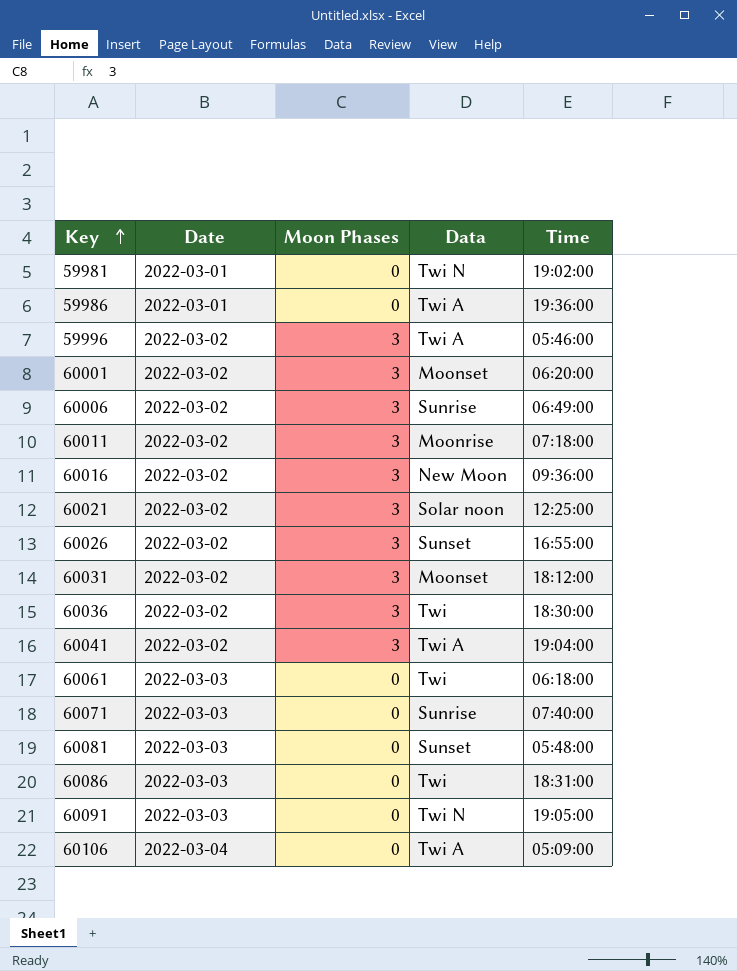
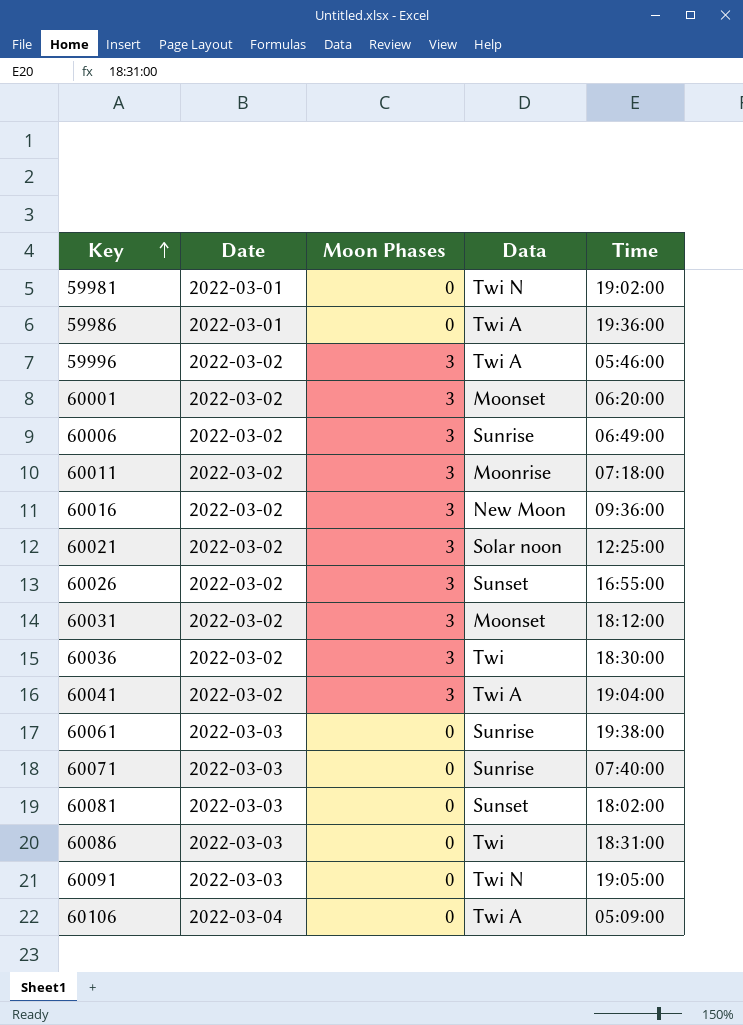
60061 | Data: Twi -> Sunrise
60061 | Time: 06:18:00 -> 19:38:00
60081 | Time: 05:48:00 -> 18:02:00

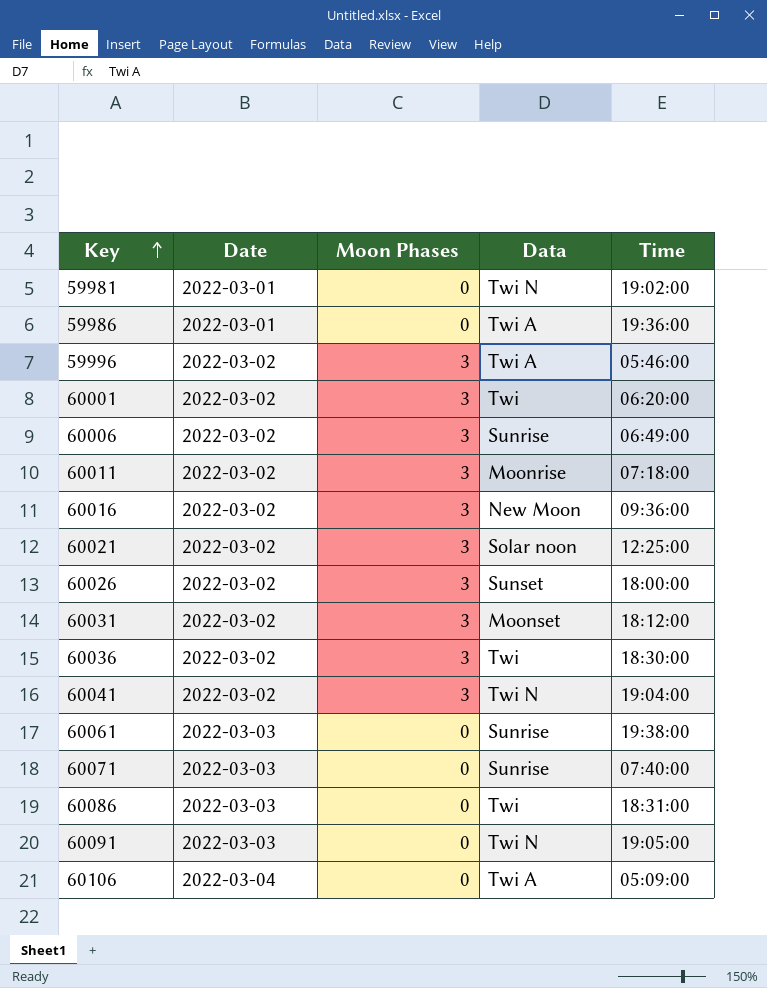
row 60081: 2022-03-03 | 0 | Sunset | 18:02:00 -> none
60001 | Data: Moonset -> Twi
60026 | Time: 16:55:00 -> 18:00:00
60041 | Data: Twi A -> Twi N

